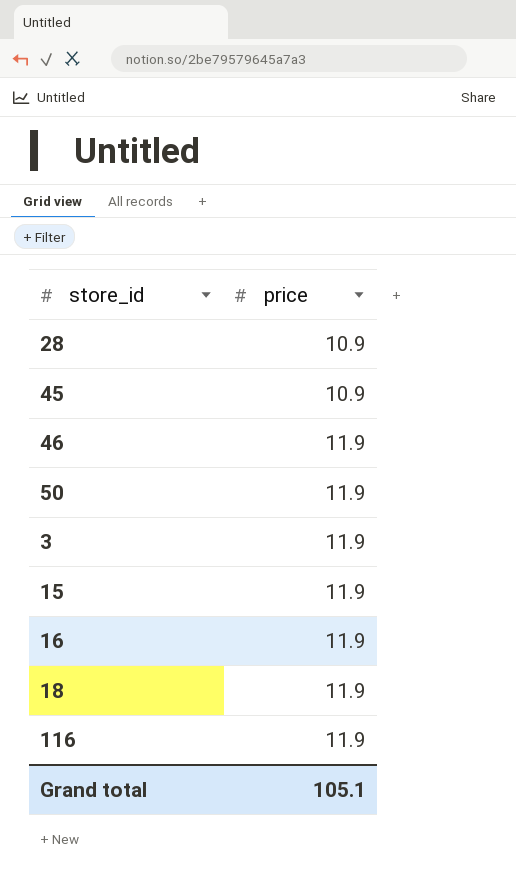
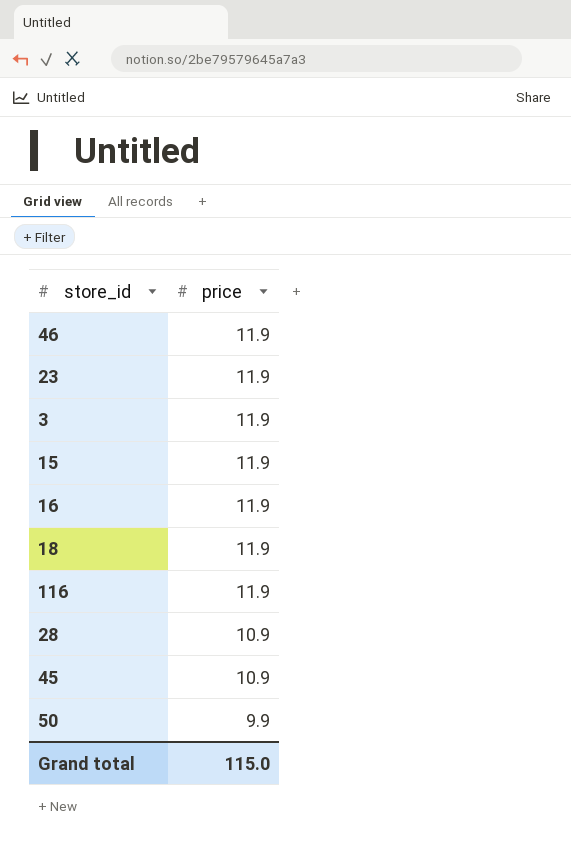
row order: price ascending -> price descending
row 23: none -> 11.9
50 | price: 11.9 -> 9.9
Grand total | price: 105.1 -> 115.0

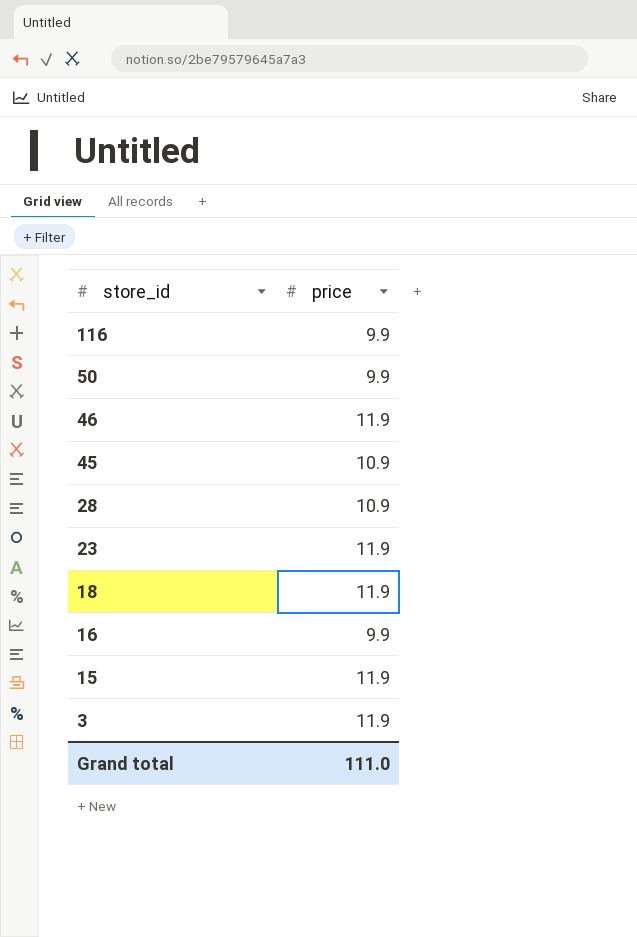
row order: price descending -> store_id descending
116 | price: 11.9 -> 9.9
16 | price: 11.9 -> 9.9
Grand total | price: 115.0 -> 111.0

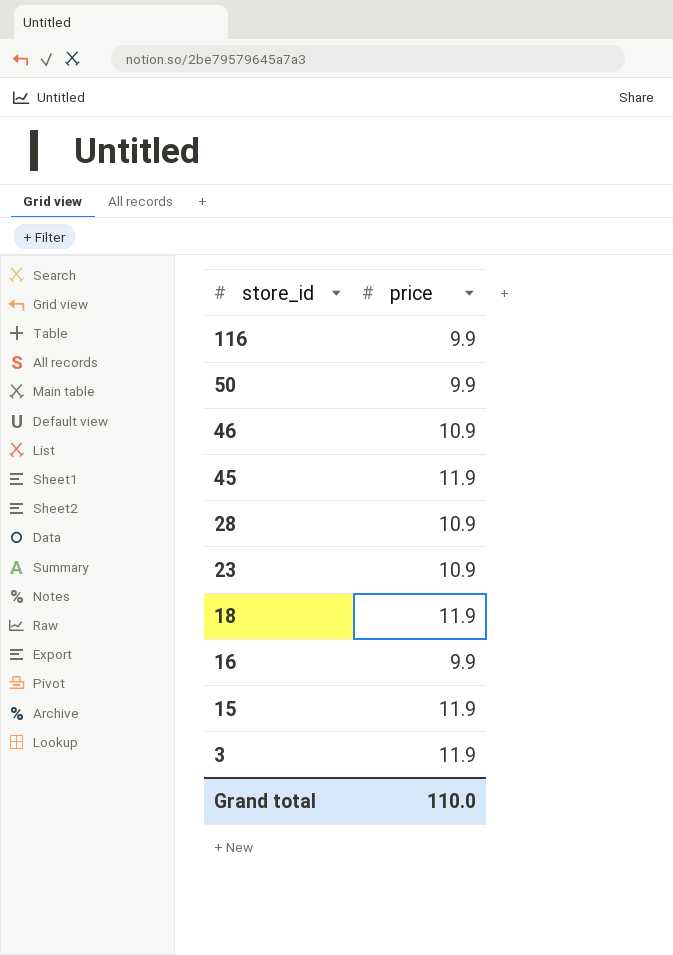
46 | price: 11.9 -> 10.9
45 | price: 10.9 -> 11.9
23 | price: 11.9 -> 10.9
Grand total | price: 111.0 -> 110.0

